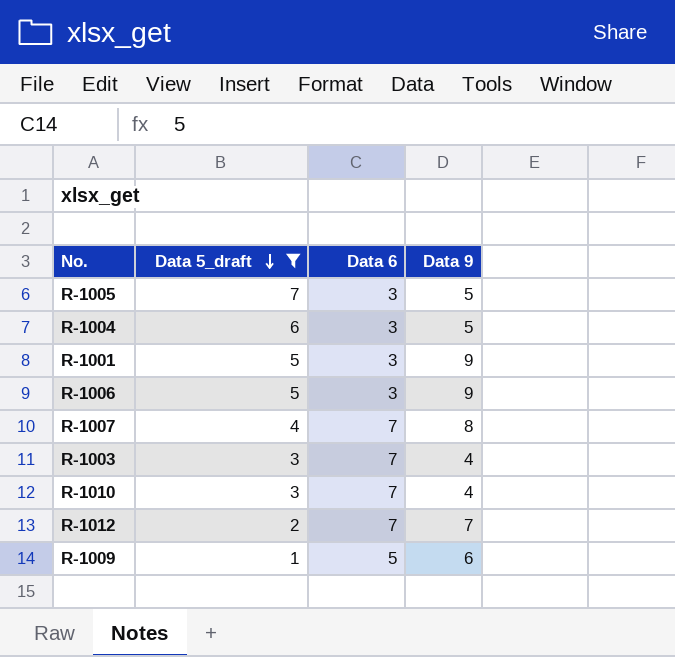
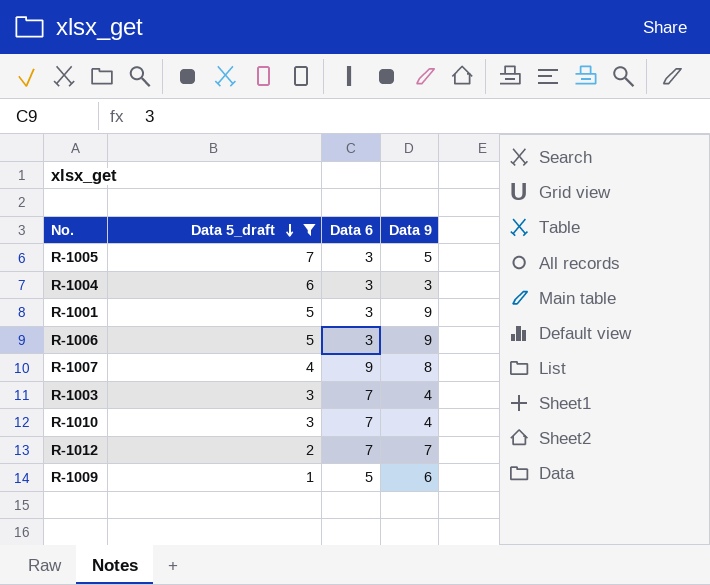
R-1004 | Data 9: 5 -> 3
R-1007 | Data 6: 7 -> 9

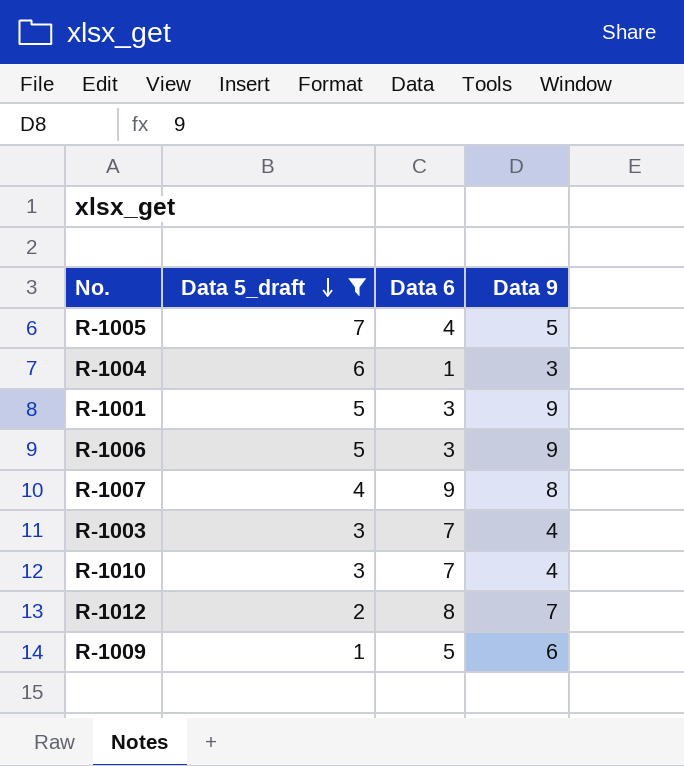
R-1005 | Data 6: 3 -> 4
R-1004 | Data 6: 3 -> 1
R-1012 | Data 6: 7 -> 8

